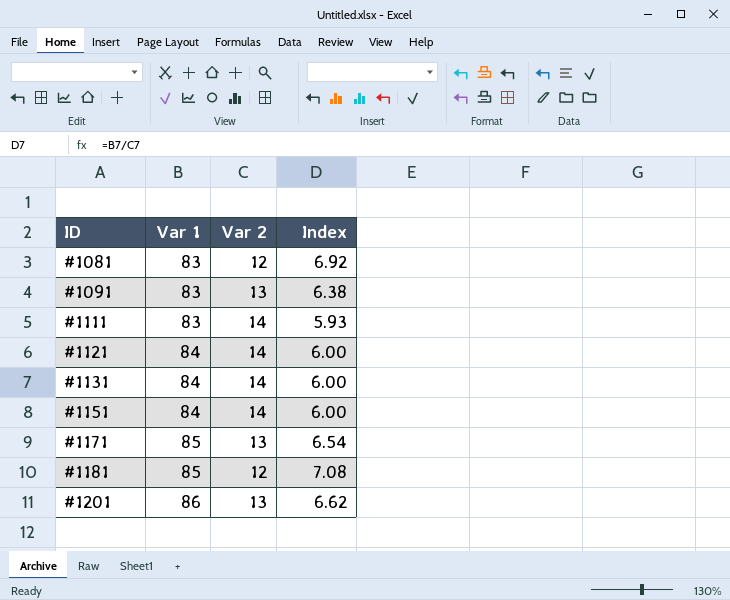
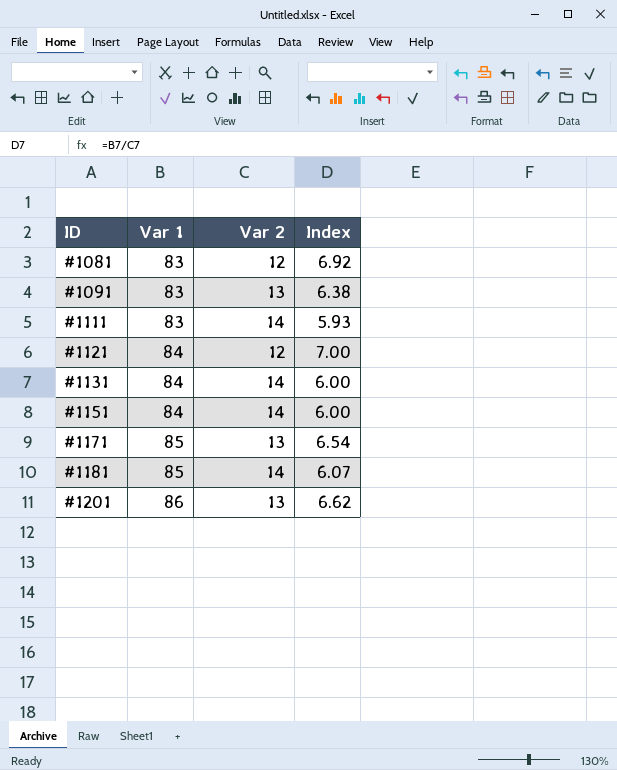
#1121 | Var 2: 14 -> 12
#1121 | Index: 6.00 -> 7.00
#1181 | Var 2: 12 -> 14
#1181 | Index: 7.08 -> 6.07

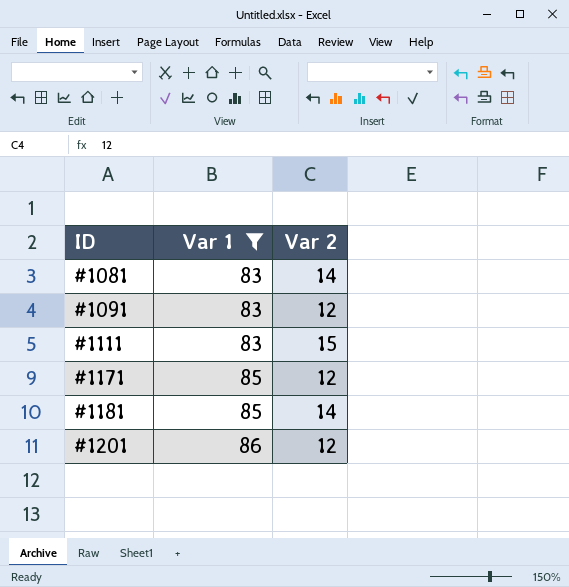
filter: none -> Var 1 != 84
column Index | formula: [Var 1] / [Var 2] -> none
#1081 | Var 2: 12 -> 14
#1091 | Var 2: 13 -> 12
#1111 | Var 2: 14 -> 15
#1171 | Var 2: 13 -> 12
#1201 | Var 2: 13 -> 12

